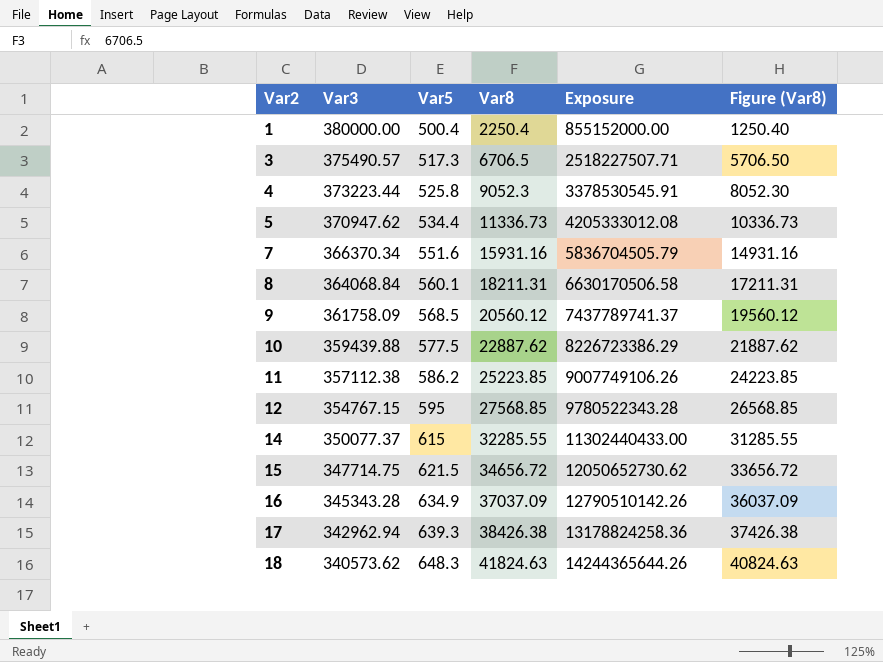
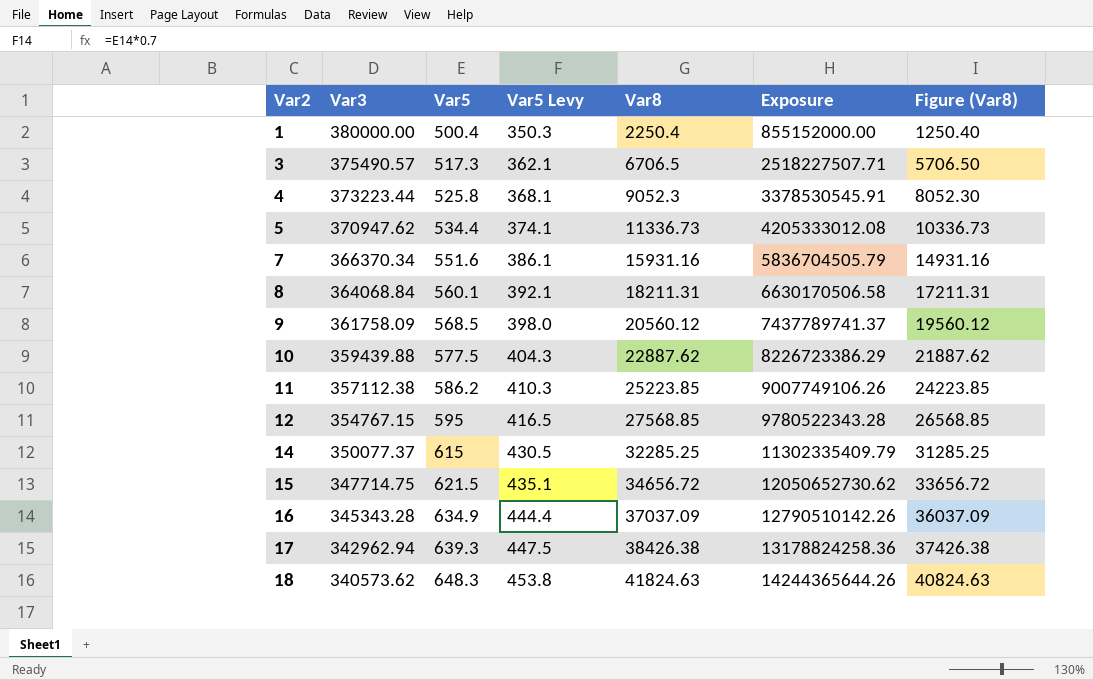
column Var5 Levy | formula: none -> [Var5] * 0.7
14 | Var8: 32285.55 -> 32285.25
14 | Exposure: 11302440433.00 -> 11302335409.79
14 | Figure (Var8): 31285.55 -> 31285.25

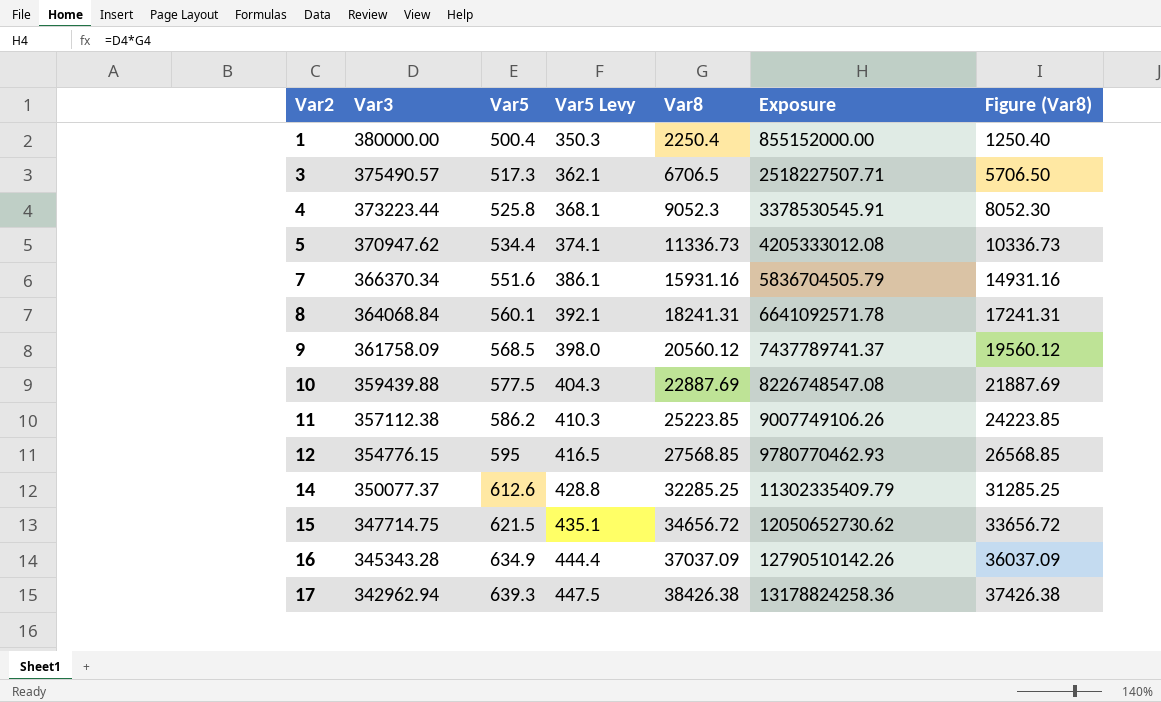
row 18: 340573.62 | 648.3 | 453.8 | 41824.63 | 14244365644.26 | 40824.63 -> none
8 | Var8: 18211.31 -> 18241.31
8 | Exposure: 6630170506.58 -> 6641092571.78
8 | Figure (Var8): 17211.31 -> 17241.31
10 | Var8: 22887.62 -> 22887.69
10 | Exposure: 8226723386.29 -> 8226748547.08
10 | Figure (Var8): 21887.62 -> 21887.69
12 | Var3: 354767.15 -> 354776.15
12 | Exposure: 9780522343.28 -> 9780770462.93
14 | Var5: 615 -> 612.6
14 | Var5 Levy: 430.5 -> 428.8

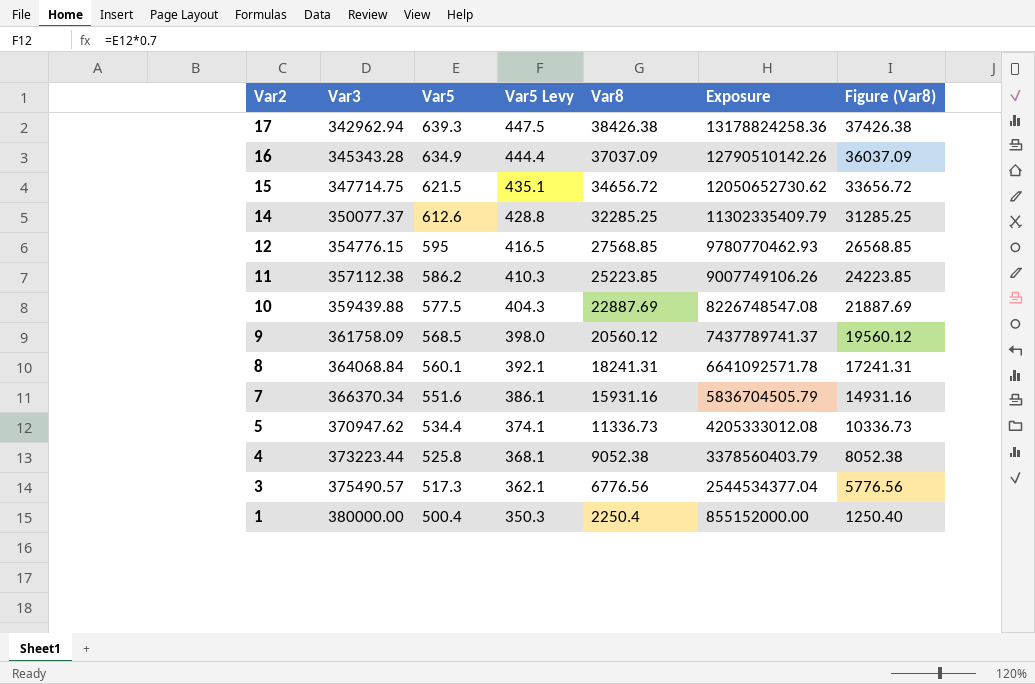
row order: Var2 ascending -> Var2 descending
4 | Var8: 9052.3 -> 9052.38
4 | Exposure: 3378530545.91 -> 3378560403.79
4 | Figure (Var8): 8052.30 -> 8052.38
3 | Var8: 6706.5 -> 6776.56
3 | Exposure: 2518227507.71 -> 2544534377.04
3 | Figure (Var8): 5706.50 -> 5776.56

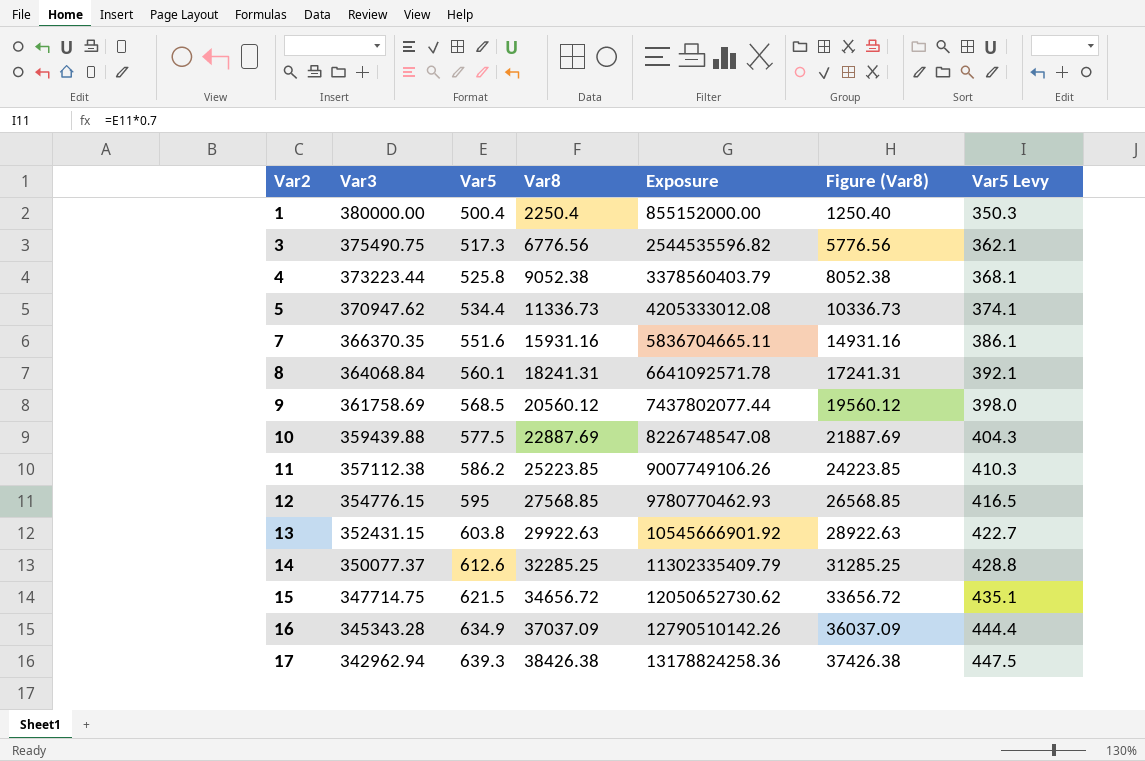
row order: Var2 descending -> Var2 ascending
column Var5 Levy | position: 4 -> 7
3 | Var3: 375490.57 -> 375490.75
3 | Exposure: 2544534377.04 -> 2544535596.82
7 | Var3: 366370.34 -> 366370.35
7 | Exposure: 5836704505.79 -> 5836704665.11
9 | Var3: 361758.09 -> 361758.69
9 | Exposure: 7437789741.37 -> 7437802077.44
row 13: none -> 352431.15 | 603.8 | 29922.63 | 10545666901.92 | 28922.63 | 422.7

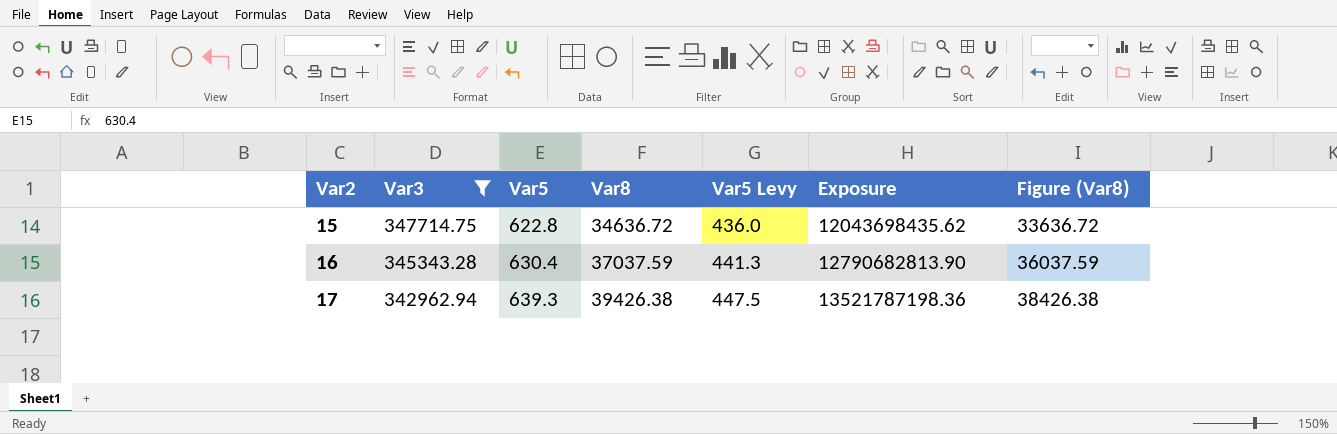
filter: none -> Var3 <= 347714.75
column Var5 Levy | position: 7 -> 5
15 | Var5: 621.5 -> 622.8
15 | Var8: 34656.72 -> 34636.72
15 | Var5 Levy: 435.1 -> 436.0
15 | Exposure: 12050652730.62 -> 12043698435.62
15 | Figure (Var8): 33656.72 -> 33636.72
16 | Var5: 634.9 -> 630.4
16 | Var8: 37037.09 -> 37037.59
16 | Var5 Levy: 444.4 -> 441.3
16 | Exposure: 12790510142.26 -> 12790682813.90
16 | Figure (Var8): 36037.09 -> 36037.59
17 | Var8: 38426.38 -> 39426.38
17 | Exposure: 13178824258.36 -> 13521787198.36
17 | Figure (Var8): 37426.38 -> 38426.38

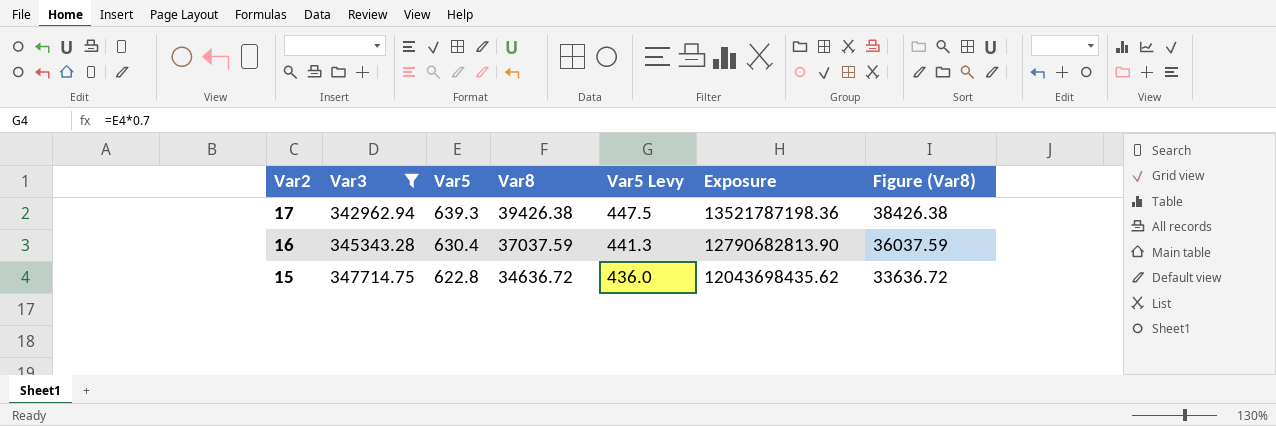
row order: Var2 ascending -> Var2 descending

